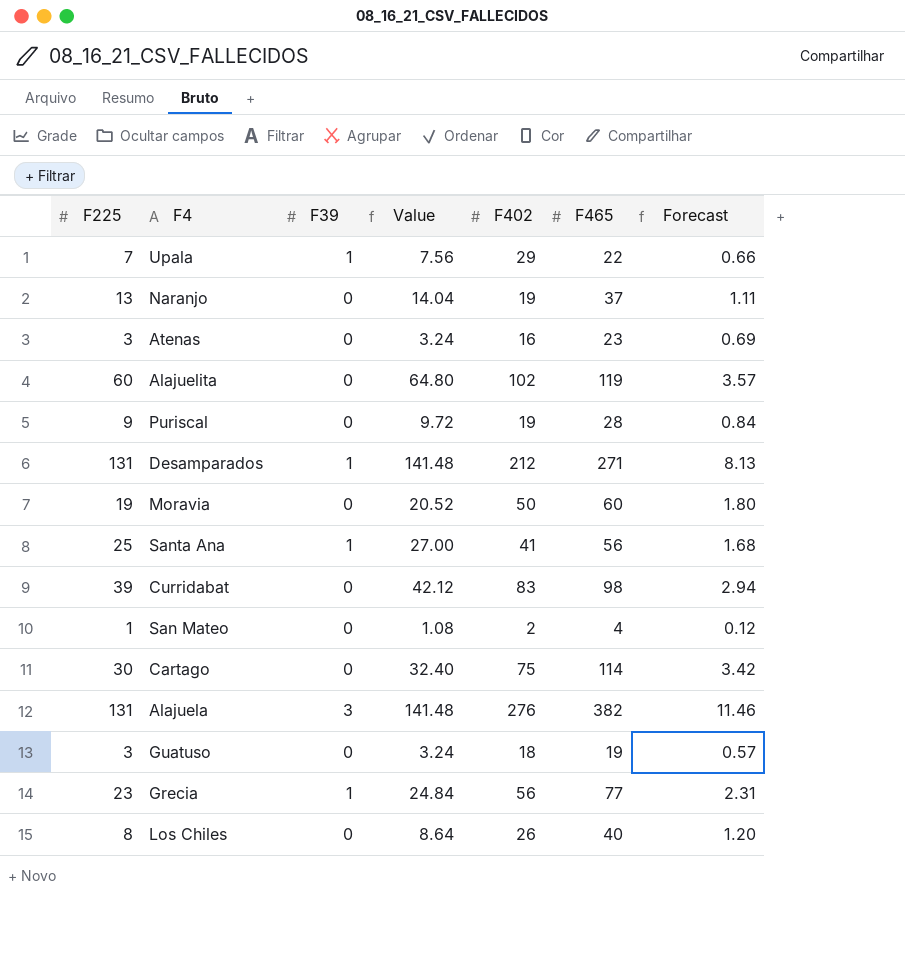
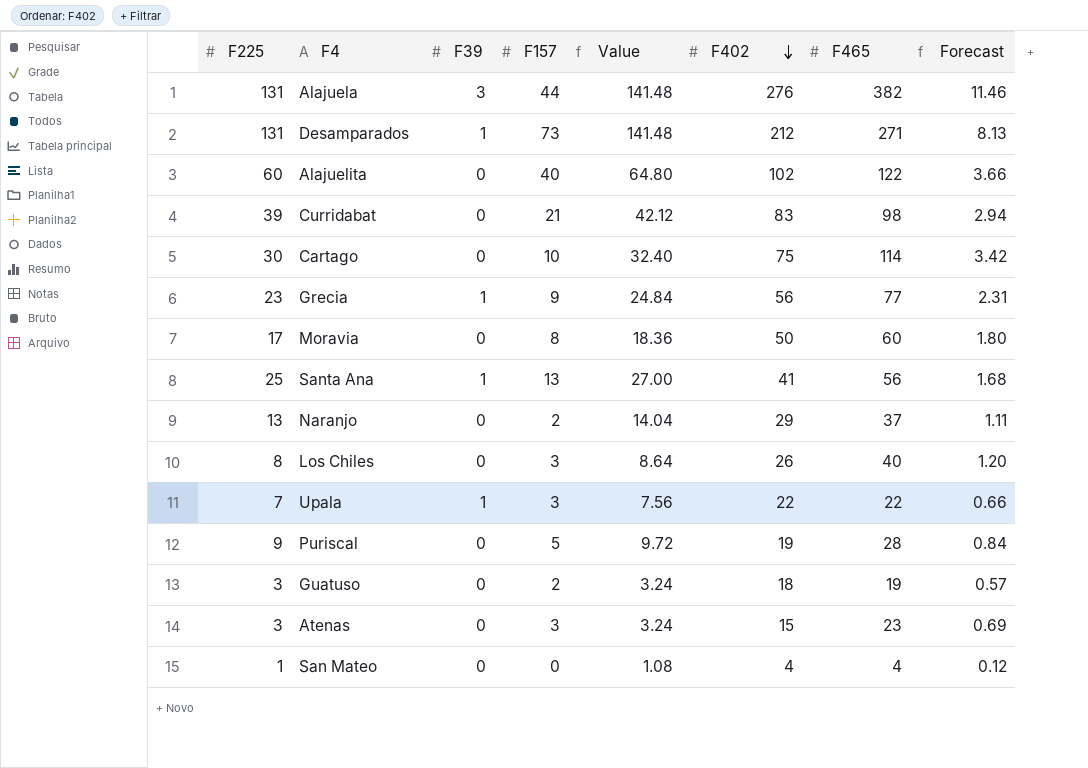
row order: none -> F402 descending
column F157 | position: none -> 4
Alajuelita | F465: 119 -> 122
Alajuelita | Forecast: 3.57 -> 3.66
Moravia | F225: 19 -> 17
Moravia | Value: 20.52 -> 18.36
Naranjo | F402: 19 -> 29
Upala | F402: 29 -> 22
Atenas | F402: 16 -> 15
San Mateo | F402: 2 -> 4

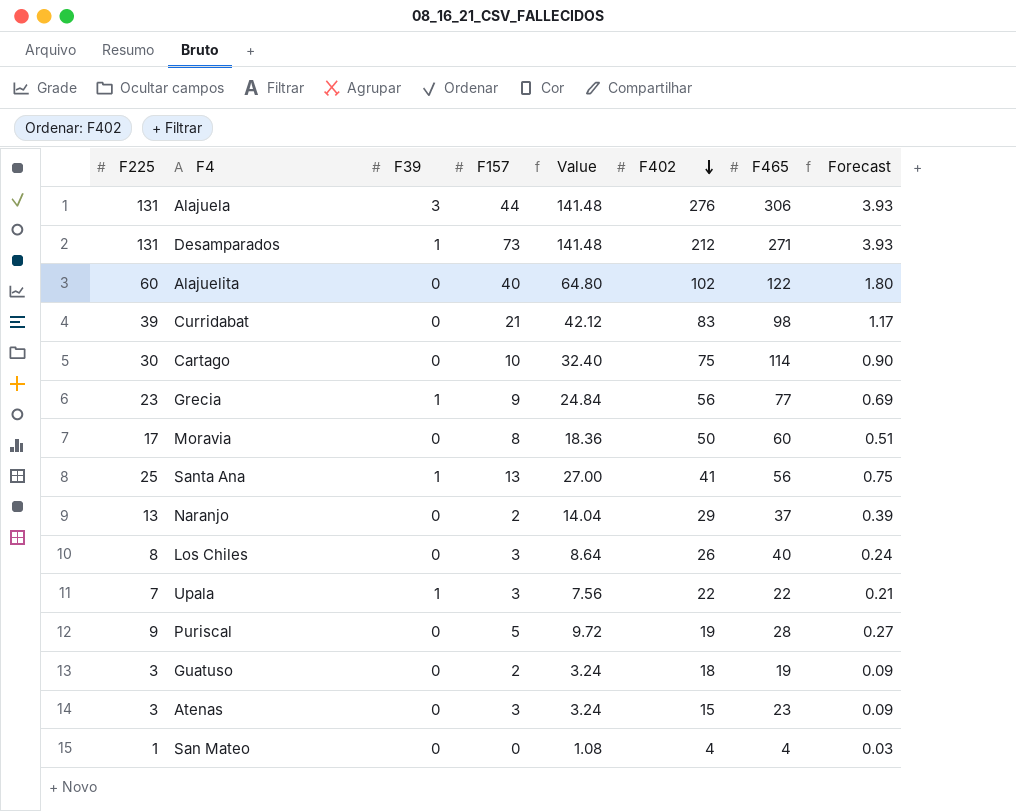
column Forecast | formula: [F465] * 0.03 -> [F225] * 0.03
Alajuela | F465: 382 -> 306

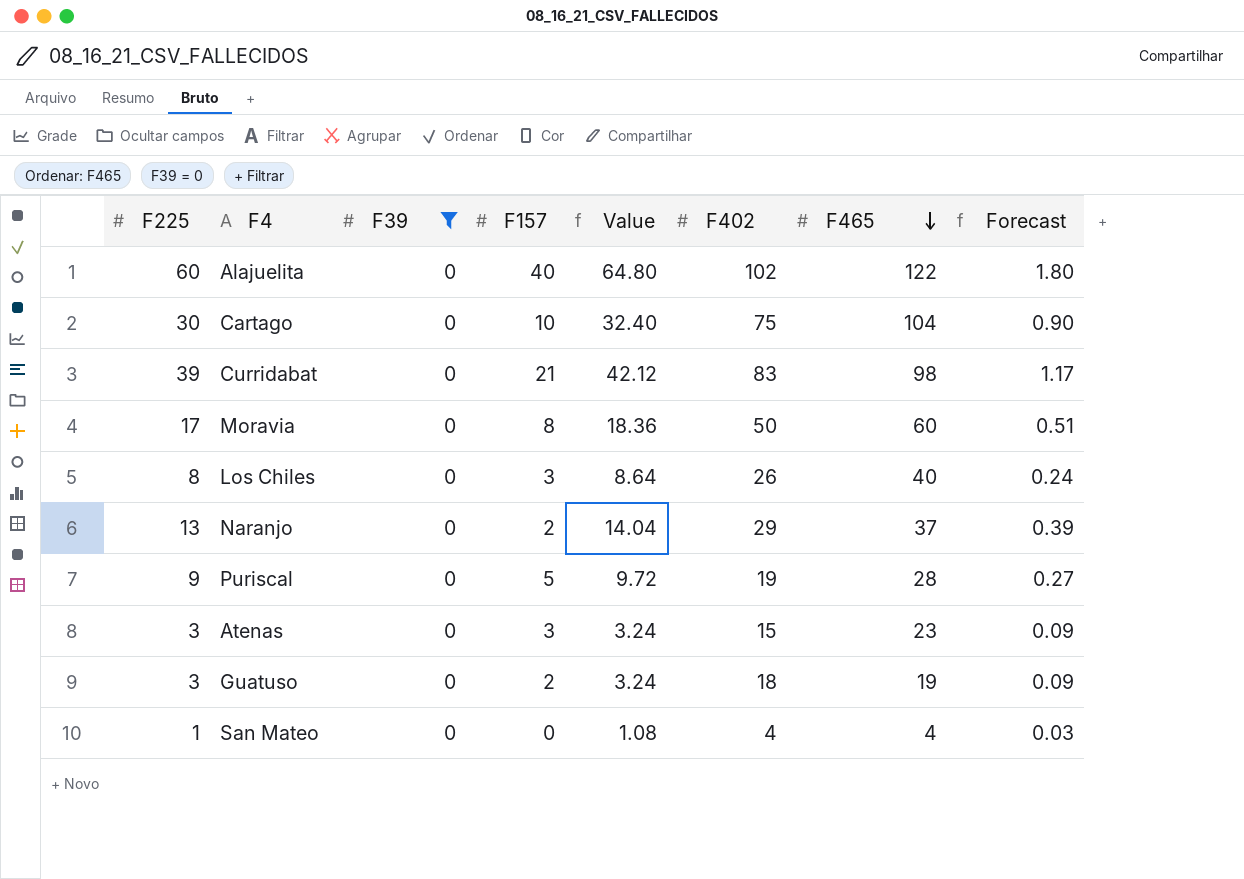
filter: none -> F39 = 0
row order: F402 descending -> F465 descending
Cartago | F465: 114 -> 104

